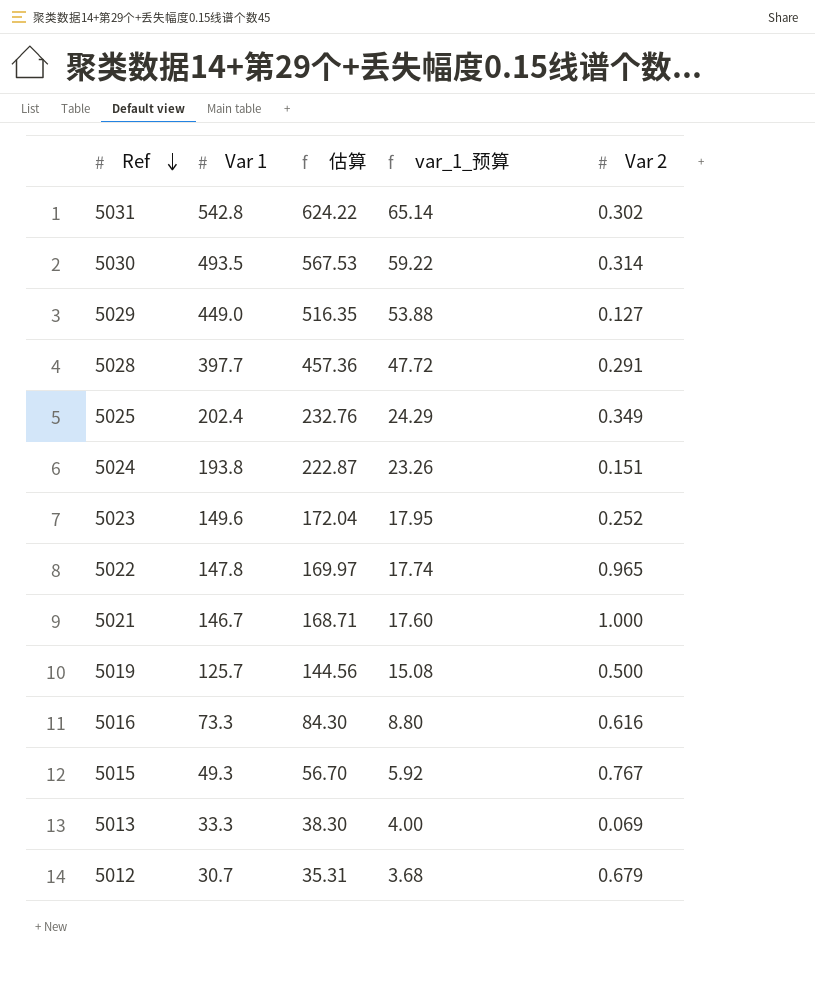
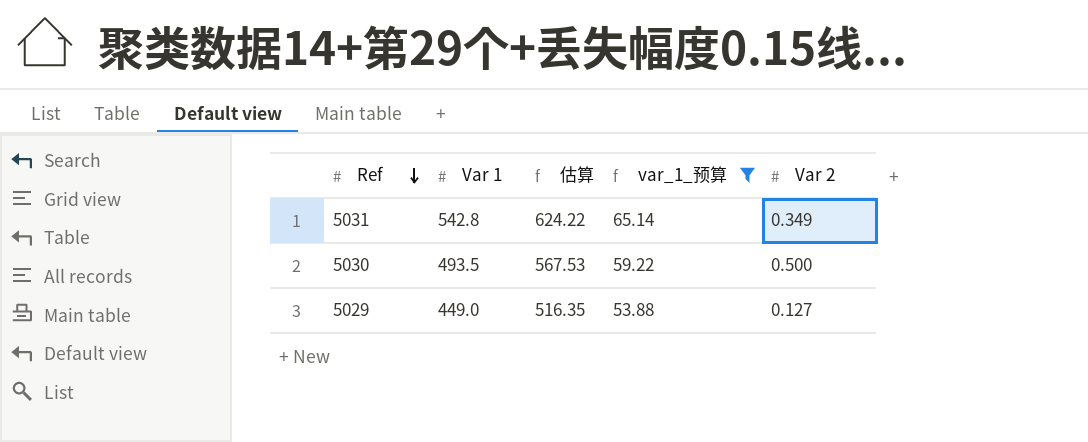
filter: none -> var_1_预算 >= 53.88
5031 | Var 2: 0.302 -> 0.349
5030 | Var 2: 0.314 -> 0.500

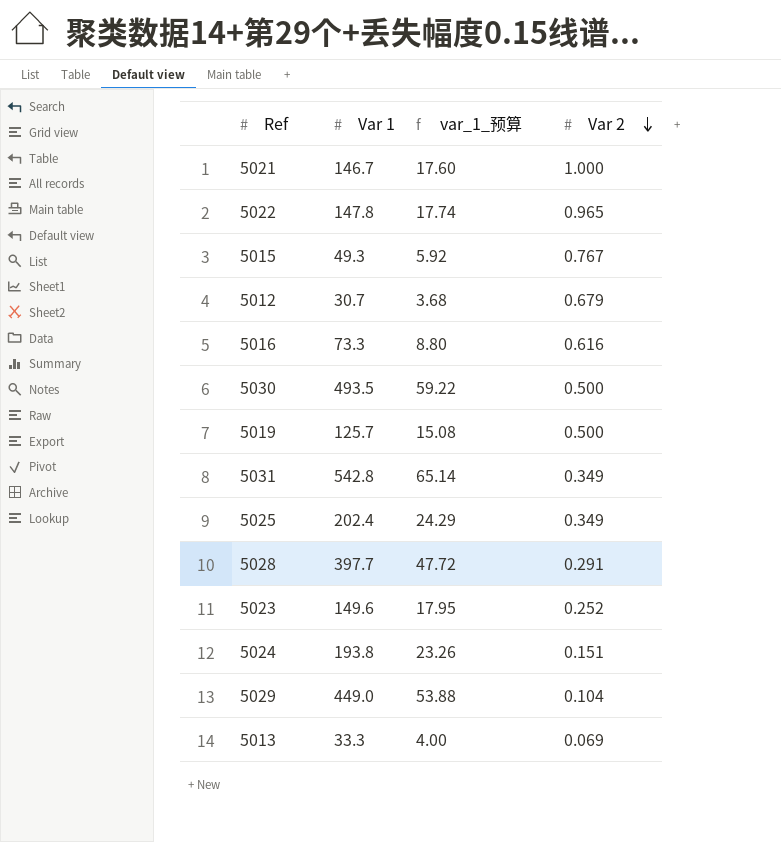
filter: var_1_预算 >= 53.88 -> none
row order: Ref descending -> Var 2 descending
column 估算 | formula: [Var 1] * 1.15 -> none
5029 | Var 2: 0.127 -> 0.104

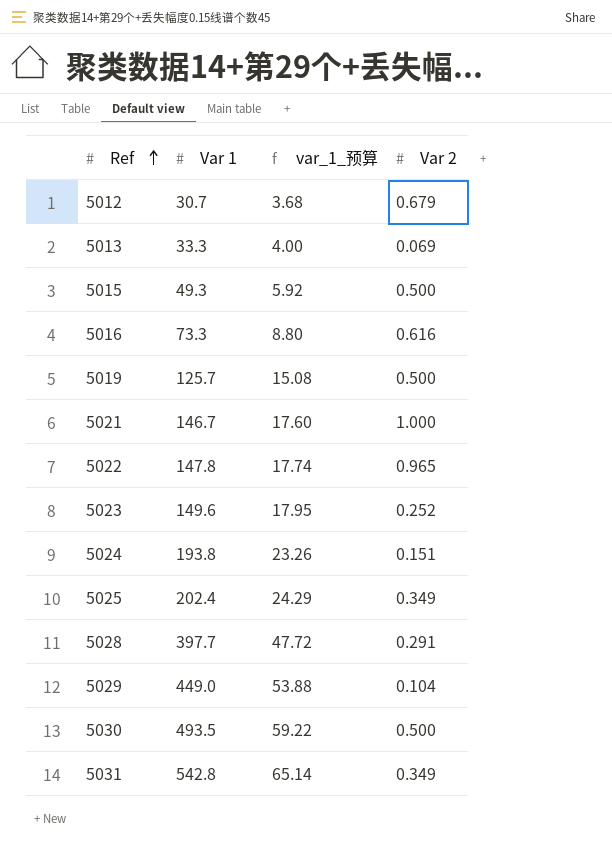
row order: Var 2 descending -> Ref ascending
5015 | Var 2: 0.767 -> 0.500

